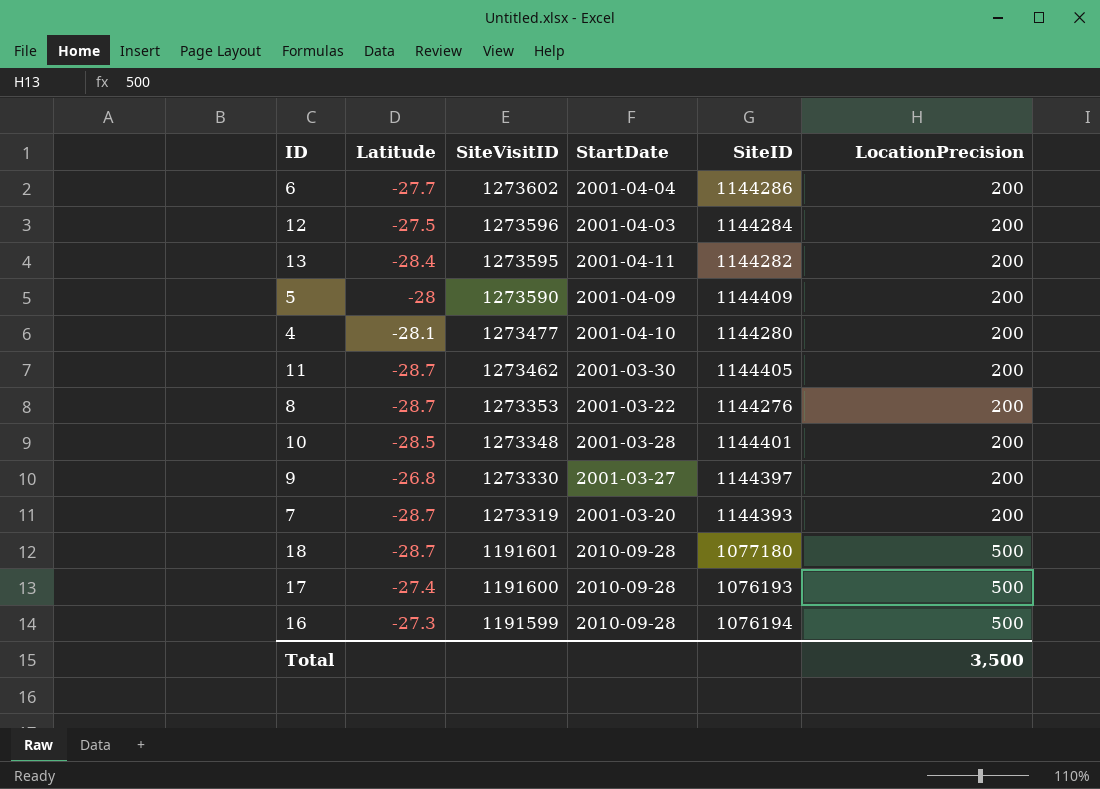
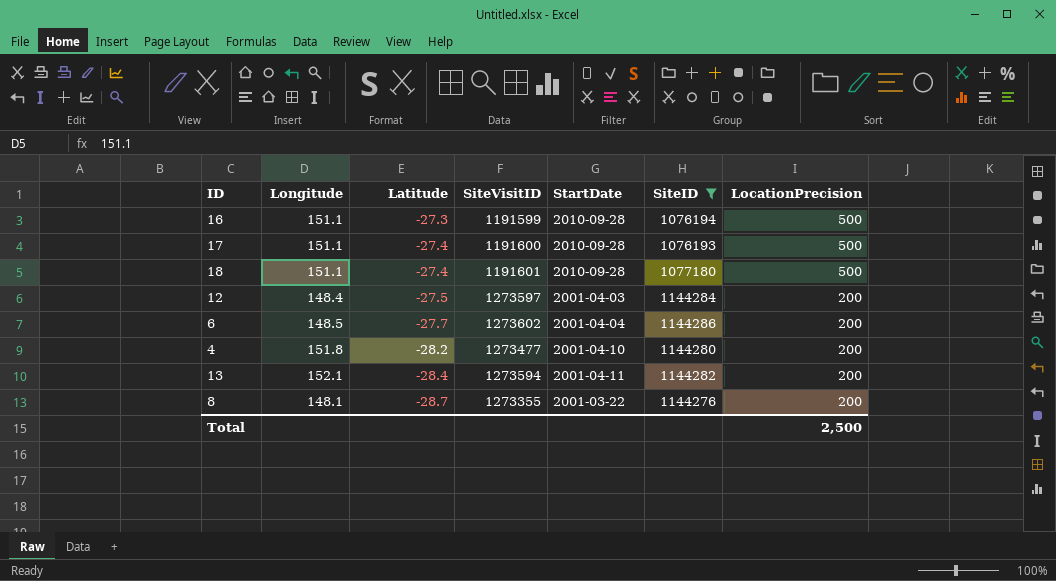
filter: none -> SiteID <= 1144286
row order: SiteVisitID descending -> Latitude descending
column Longitude | position: none -> 2
18 | Latitude: -28.7 -> -27.4
12 | SiteVisitID: 1273596 -> 1273597
4 | Latitude: -28.1 -> -28.2
13 | SiteVisitID: 1273595 -> 1273594
8 | SiteVisitID: 1273353 -> 1273355
Total | LocationPrecision: 3,500 -> 2,500

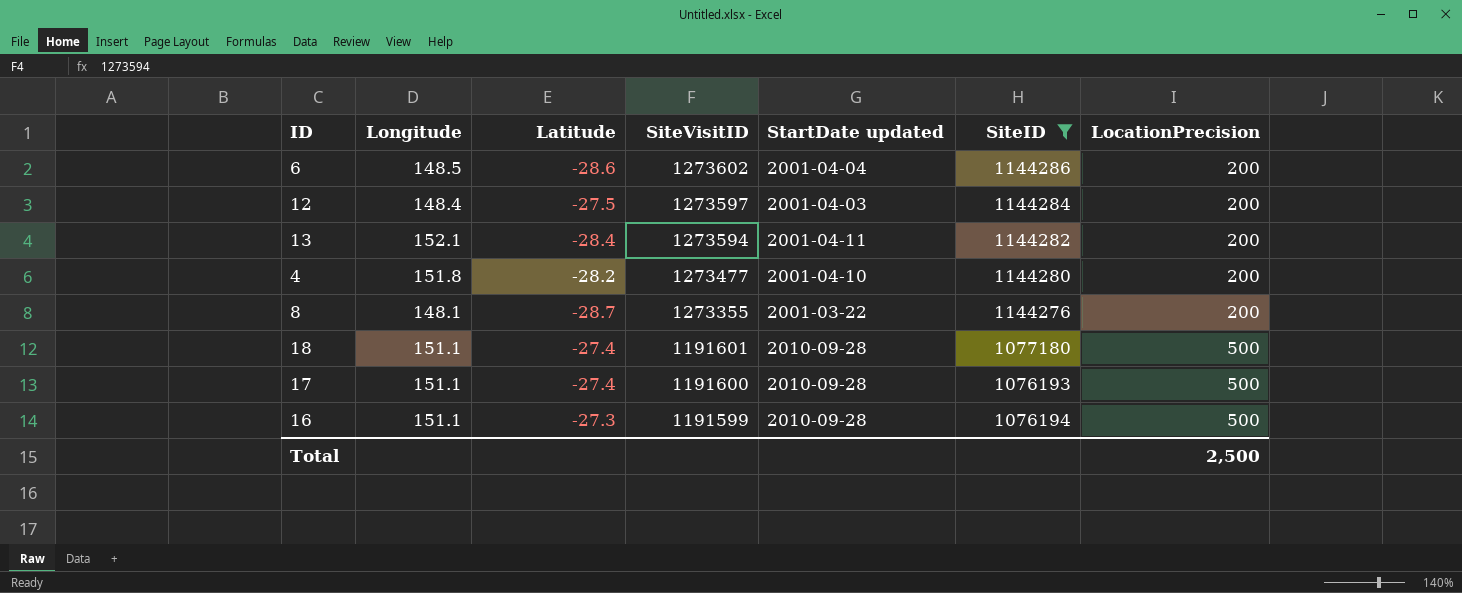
row order: Latitude descending -> SiteVisitID descending
column name: StartDate -> StartDate updated
6 | Latitude: -27.7 -> -28.6

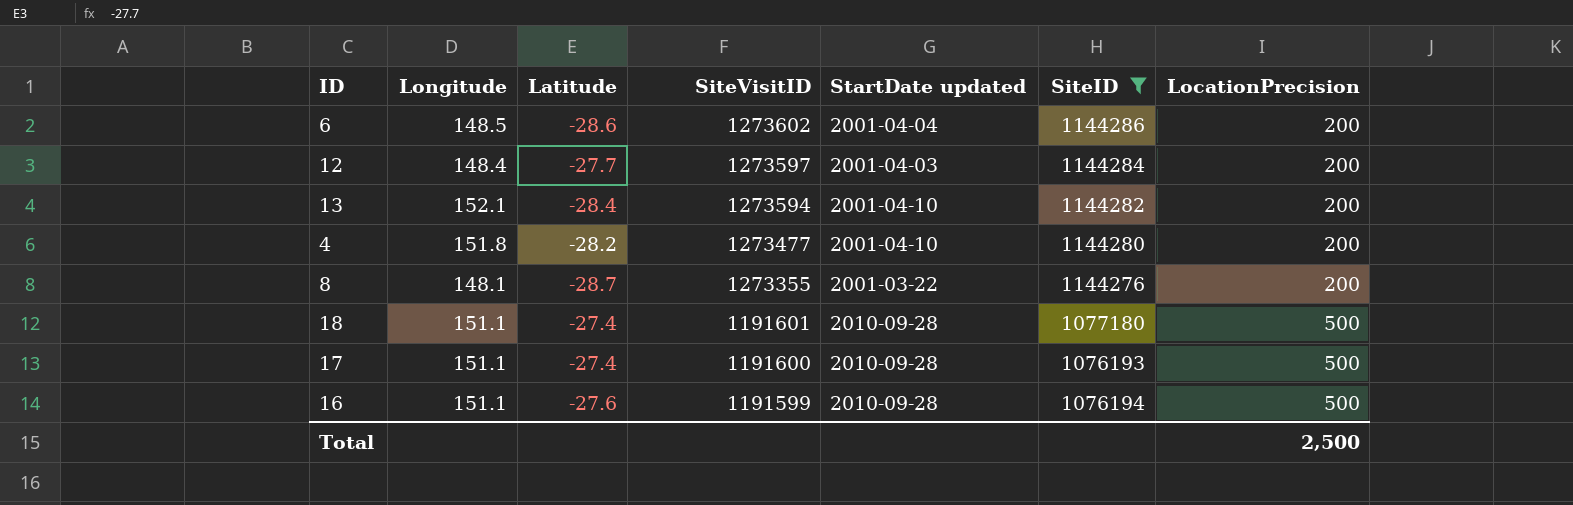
12 | Latitude: -27.5 -> -27.7
13 | StartDate updated: 2001-04-11 -> 2001-04-10
16 | Latitude: -27.3 -> -27.6

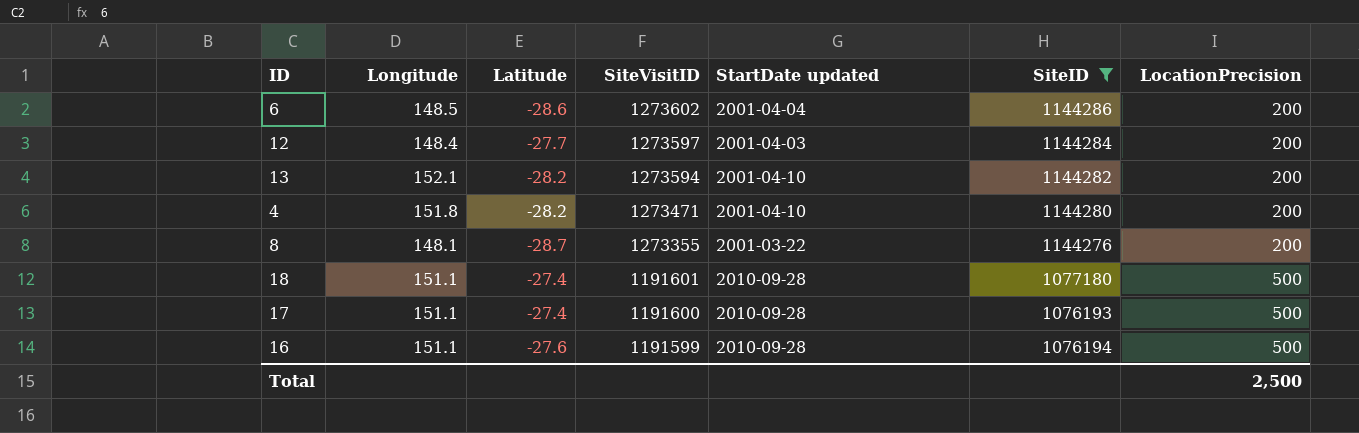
13 | Latitude: -28.4 -> -28.2
4 | SiteVisitID: 1273477 -> 1273471

